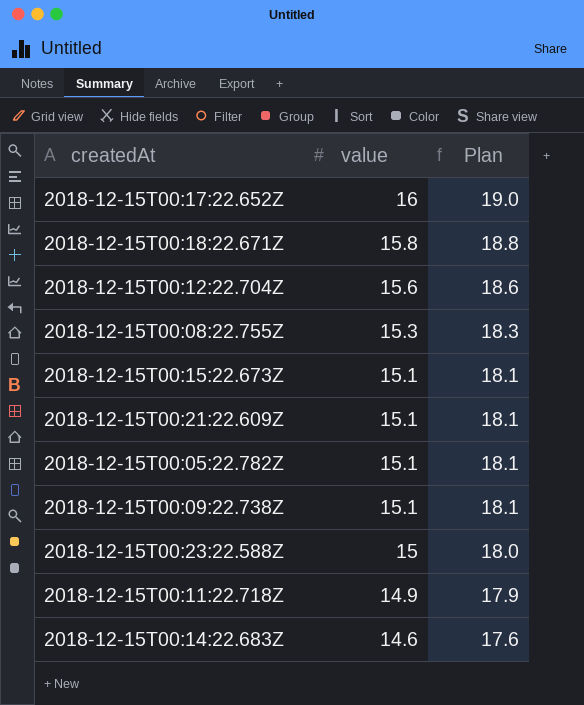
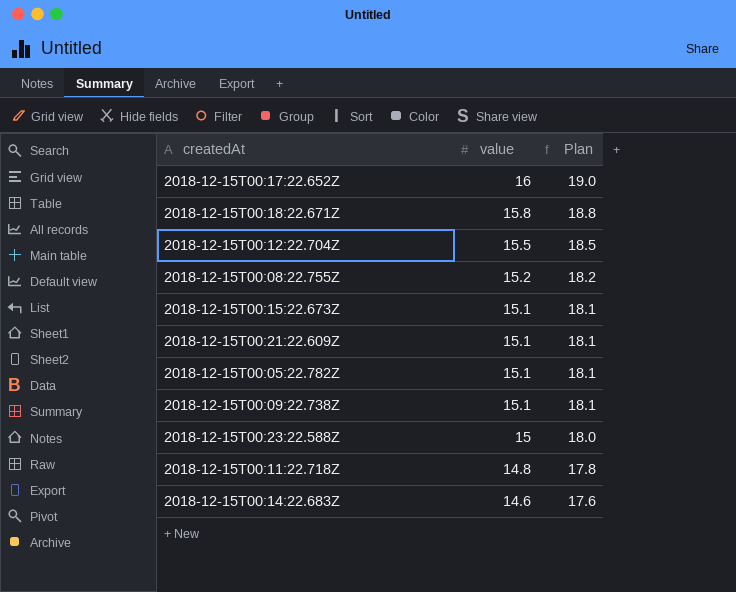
2018-12-15T00:12:22.704Z | value: 15.6 -> 15.5
2018-12-15T00:12:22.704Z | Plan: 18.6 -> 18.5
2018-12-15T00:08:22.755Z | value: 15.3 -> 15.2
2018-12-15T00:08:22.755Z | Plan: 18.3 -> 18.2
2018-12-15T00:11:22.718Z | value: 14.9 -> 14.8
2018-12-15T00:11:22.718Z | Plan: 17.9 -> 17.8

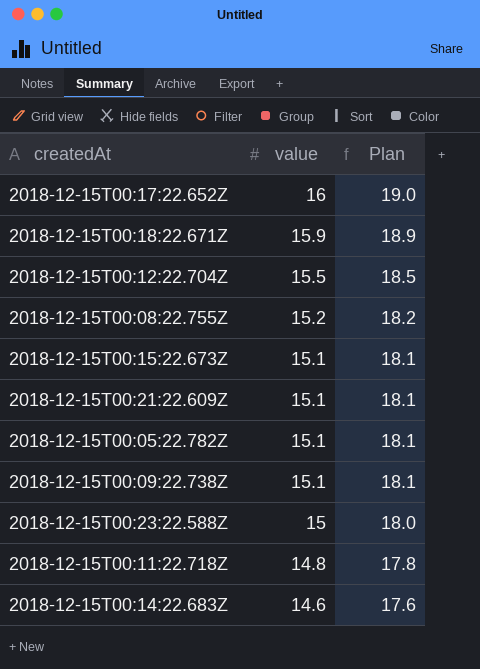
2018-12-15T00:18:22.671Z | value: 15.8 -> 15.9
2018-12-15T00:18:22.671Z | Plan: 18.8 -> 18.9

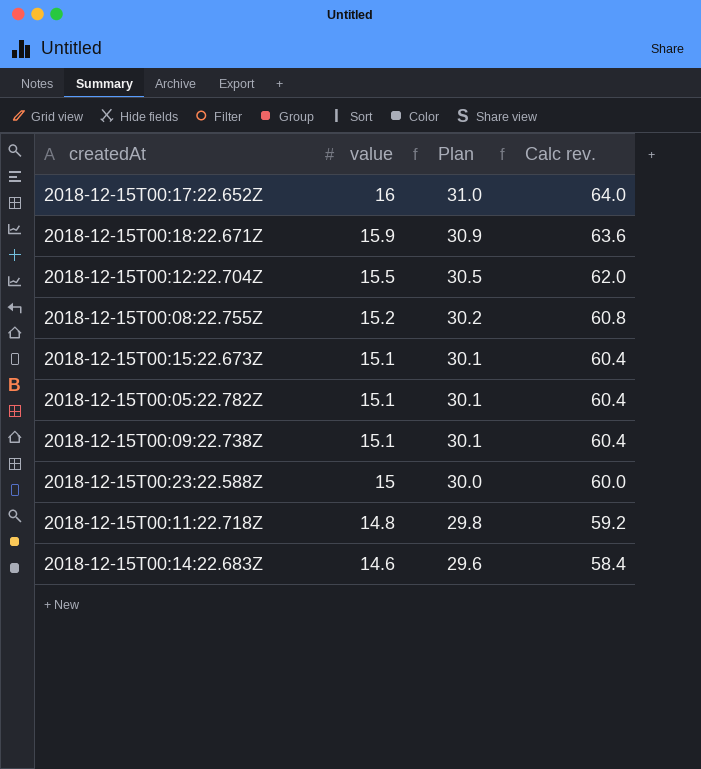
column Plan | formula: [value] + 3 -> [value] + 15
column Calc rev. | formula: none -> [value] * 4
row 2018-12-15T00:21:22.609Z: 15.1 | 18.1 -> none

